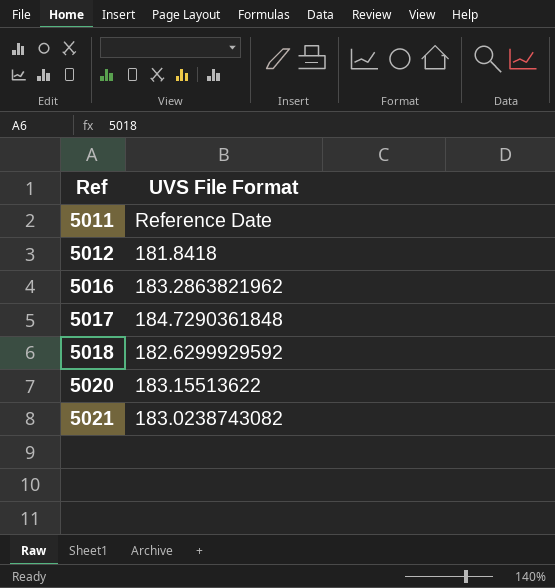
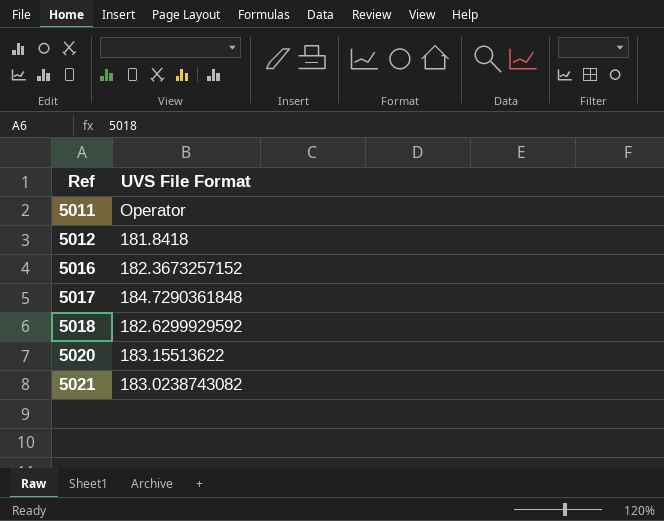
5011 | UVS File Format: Reference Date -> Operator
5016 | UVS File Format: 183.2863821962 -> 182.3673257152

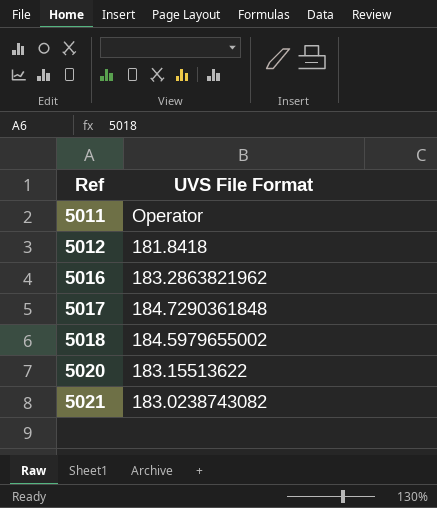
5016 | UVS File Format: 182.3673257152 -> 183.2863821962
5018 | UVS File Format: 182.6299929592 -> 184.5979655002

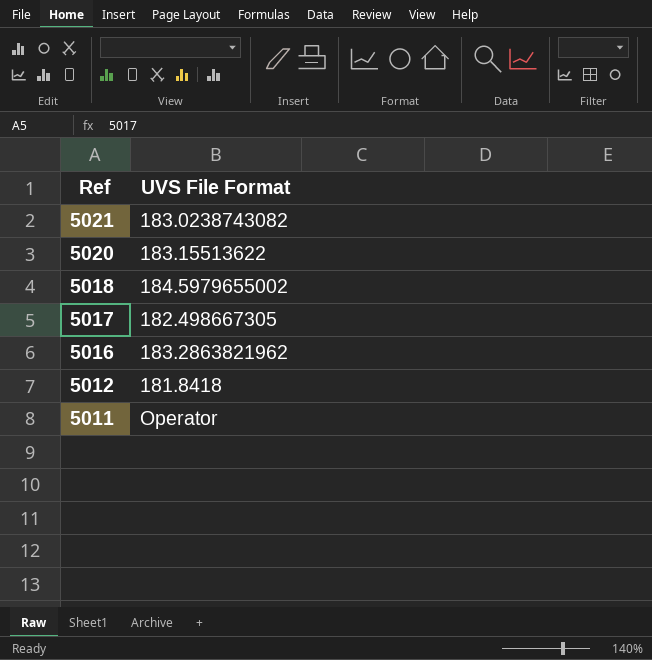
row order: Ref ascending -> Ref descending
5017 | UVS File Format: 184.7290361848 -> 182.498667305

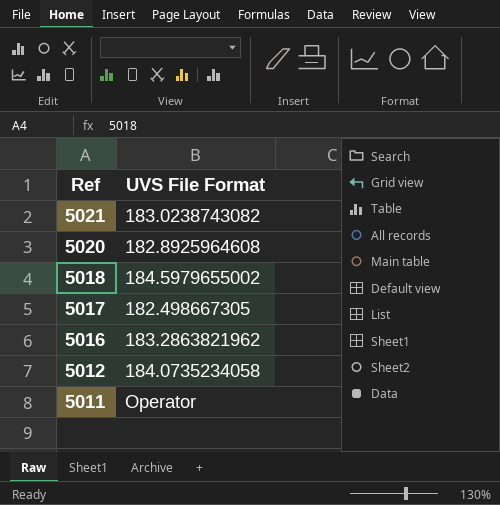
5020 | UVS File Format: 183.15513622 -> 182.8925964608
5012 | UVS File Format: 181.8418 -> 184.0735234058

